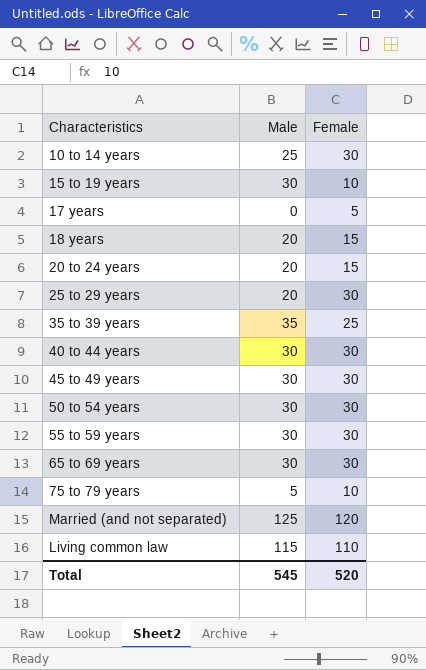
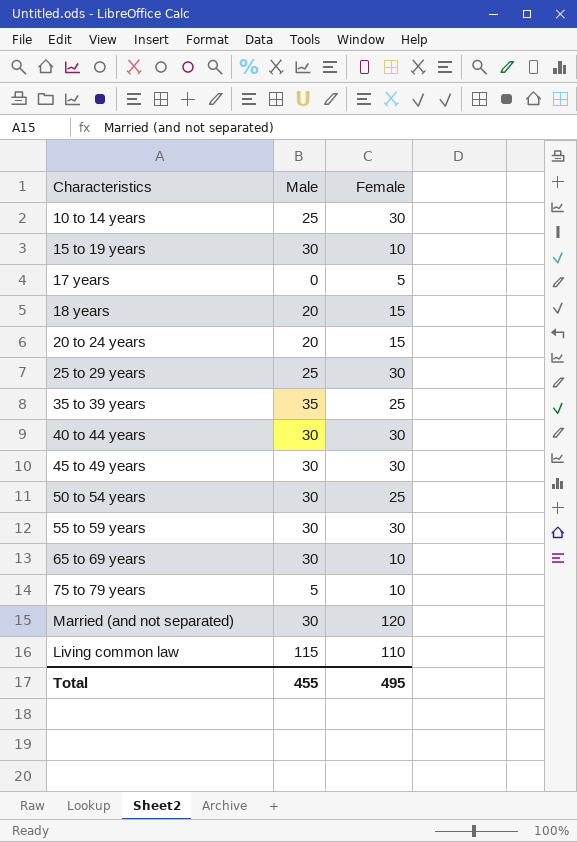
25 to 29 years | Male: 20 -> 25
50 to 54 years | Female: 30 -> 25
65 to 69 years | Female: 30 -> 10
Married (and not separated) | Male: 125 -> 30
Total | Male: 545 -> 455
Total | Female: 520 -> 495

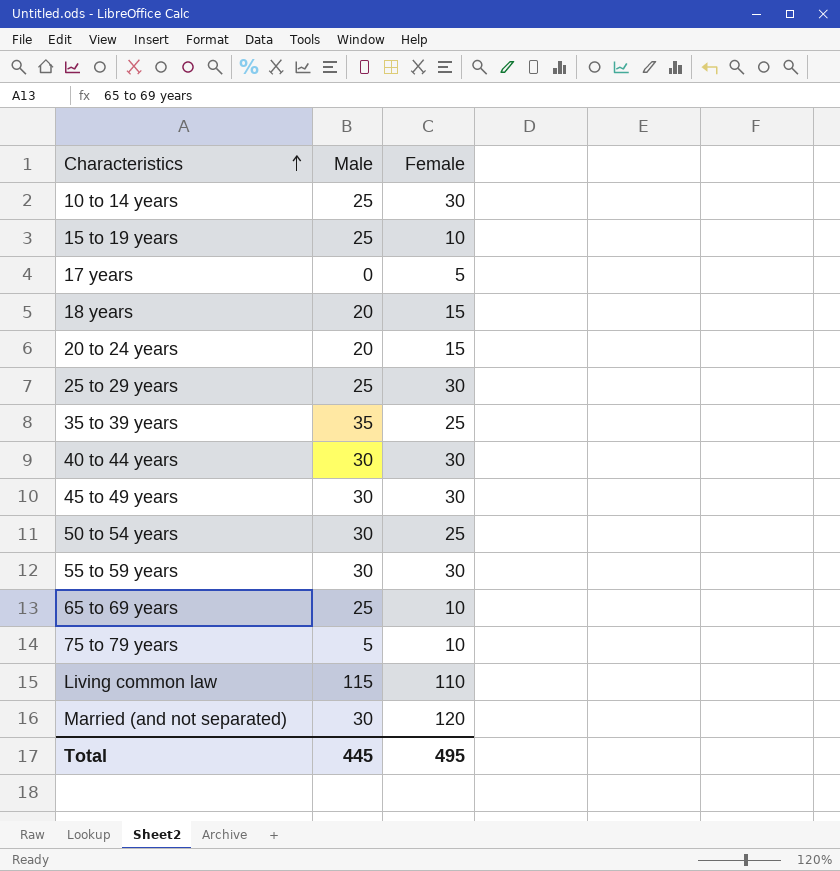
row order: none -> Characteristics ascending
15 to 19 years | Male: 30 -> 25
65 to 69 years | Male: 30 -> 25
Total | Male: 455 -> 445

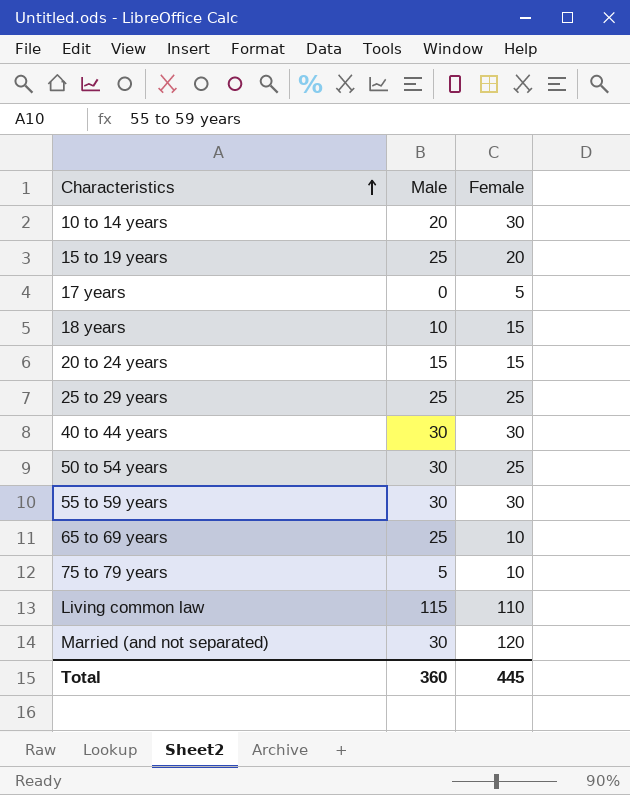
row 35 to 39 years: 35 | 25 -> none
row 45 to 49 years: 30 | 30 -> none
10 to 14 years | Male: 25 -> 20
15 to 19 years | Female: 10 -> 20
18 years | Male: 20 -> 10
20 to 24 years | Male: 20 -> 15
25 to 29 years | Female: 30 -> 25
Total | Male: 445 -> 360
Total | Female: 495 -> 445

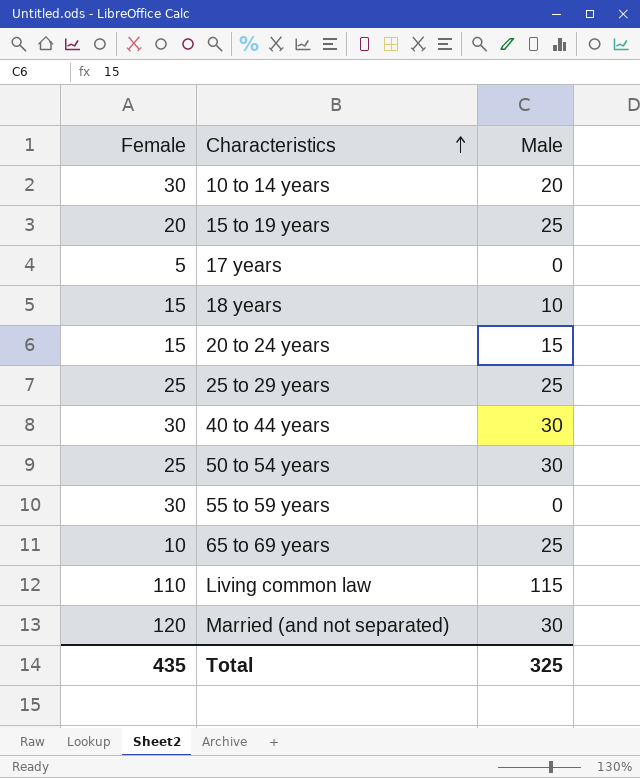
column Female | position: 3 -> 1
row 75 to 79 years: 5 | 10 -> none
55 to 59 years | Male: 30 -> 0
Total | Female: 445 -> 435
Total | Male: 360 -> 325

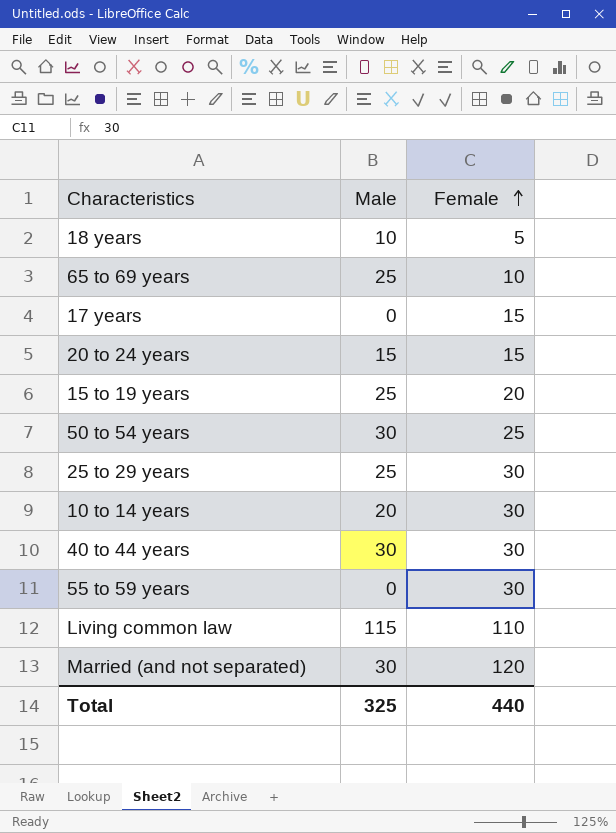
row order: Characteristics ascending -> Female ascending
column Female | position: 1 -> 3
18 years | Female: 15 -> 5
17 years | Female: 5 -> 15
25 to 29 years | Female: 25 -> 30
Total | Female: 435 -> 440

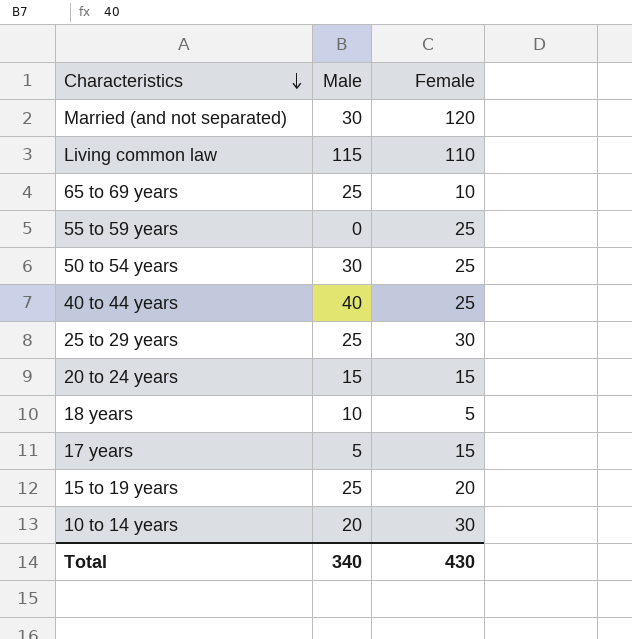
row order: Female ascending -> Characteristics descending
55 to 59 years | Female: 30 -> 25
40 to 44 years | Male: 30 -> 40
40 to 44 years | Female: 30 -> 25
17 years | Male: 0 -> 5
Total | Male: 325 -> 340
Total | Female: 440 -> 430

